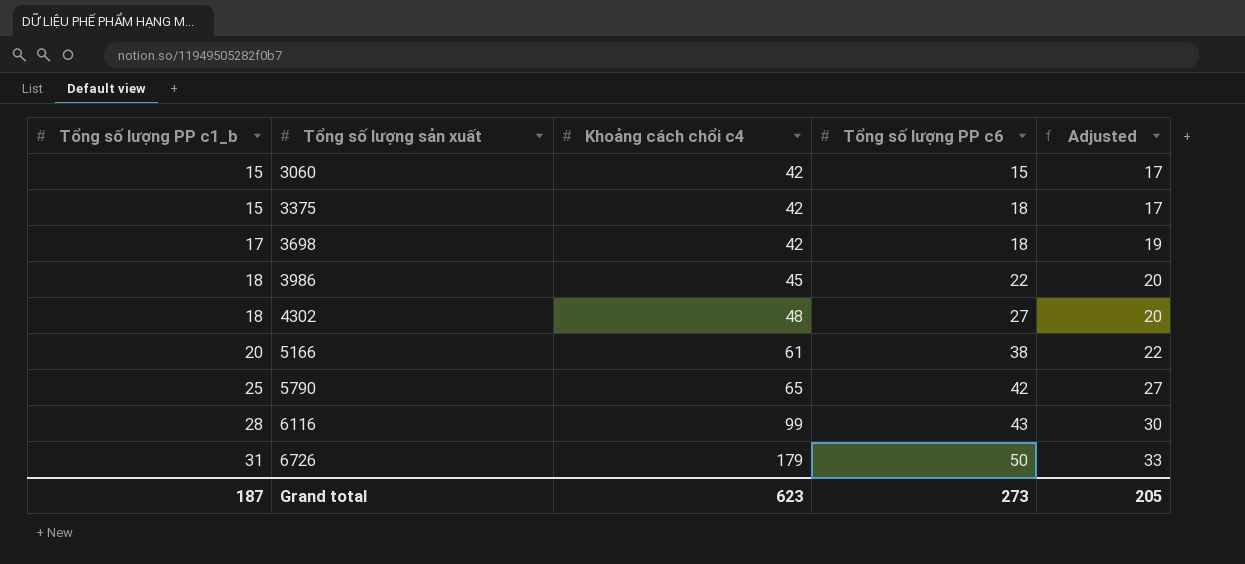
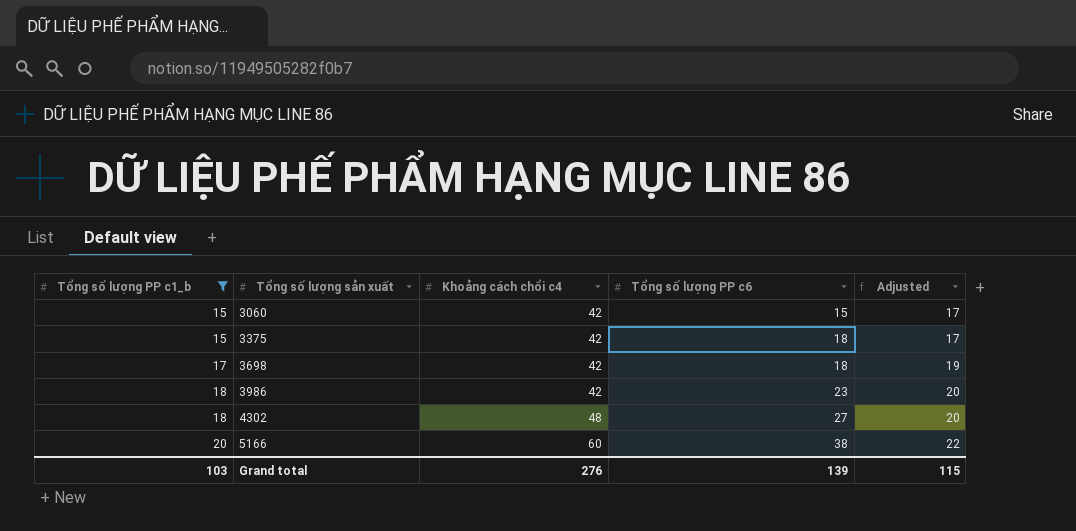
filter: none -> Tổng số lượng PP c1_b <= 20
3986 | Khoảng cách chổi c4: 45 -> 42
3986 | Tổng số lượng PP c6: 22 -> 23
5166 | Khoảng cách chổi c4: 61 -> 60
Grand total | Tổng số lượng PP c1_b: 187 -> 103
Grand total | Khoảng cách chổi c4: 623 -> 276
Grand total | Tổng số lượng PP c6: 273 -> 139
Grand total | Adjusted: 205 -> 115

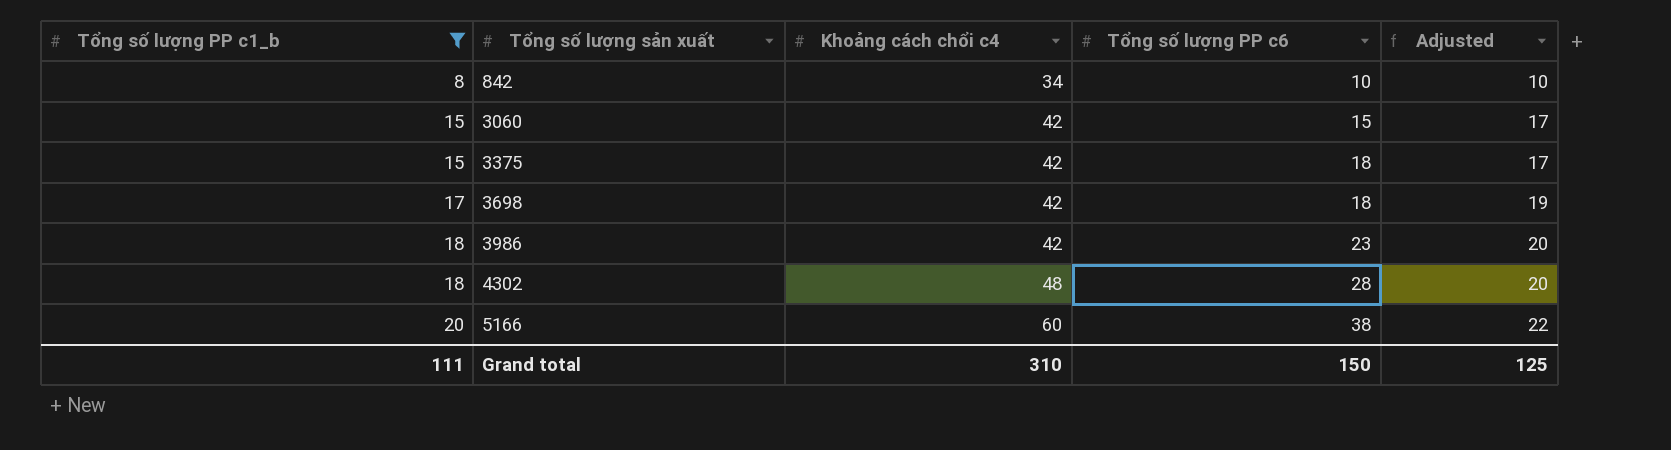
row 842: none -> 8 | 34 | 10 | 10
4302 | Tổng số lượng PP c6: 27 -> 28
Grand total | Tổng số lượng PP c1_b: 103 -> 111
Grand total | Khoảng cách chổi c4: 276 -> 310
Grand total | Tổng số lượng PP c6: 139 -> 150
Grand total | Adjusted: 115 -> 125

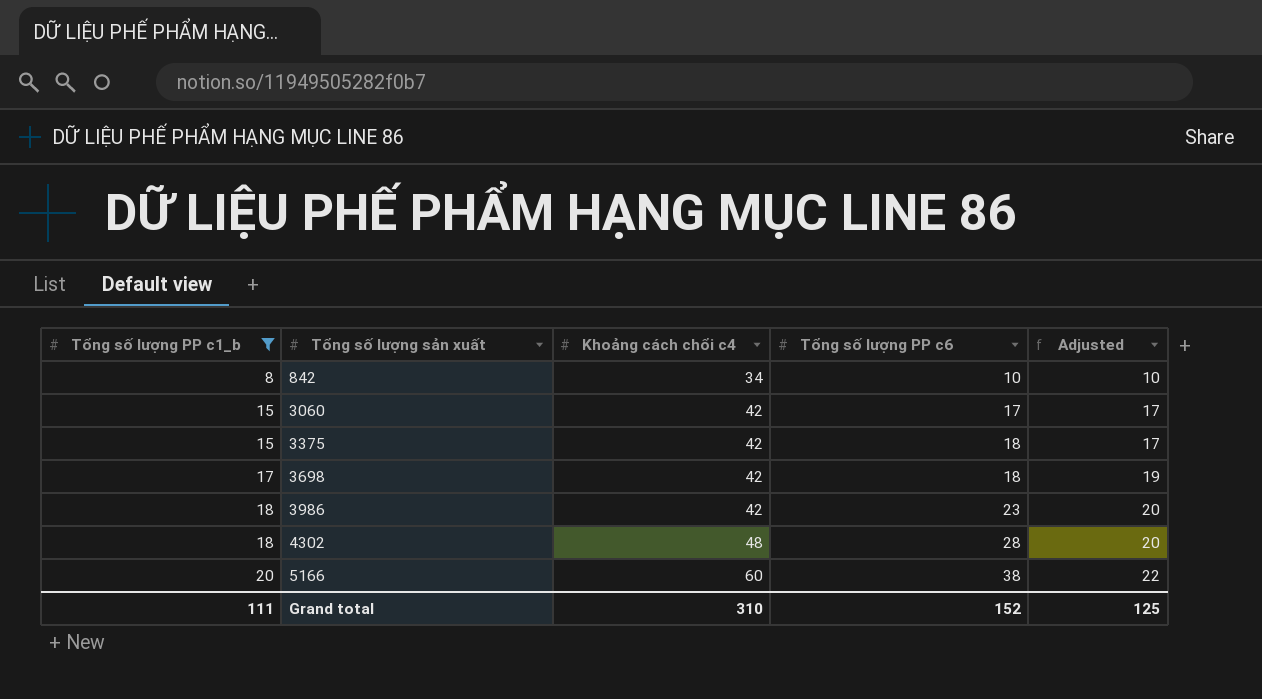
3060 | Tổng số lượng PP c6: 15 -> 17
Grand total | Tổng số lượng PP c6: 150 -> 152

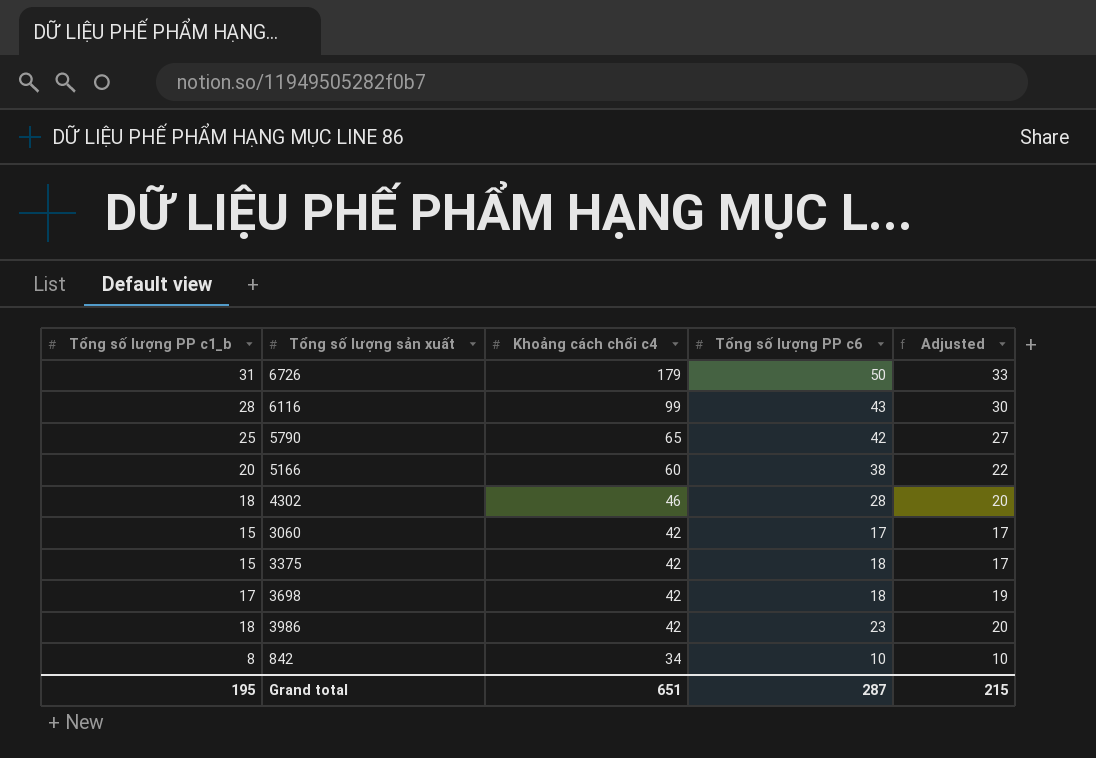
filter: Tổng số lượng PP c1_b <= 20 -> none
row order: Tổng số lượng PP c1_b ascending -> Khoảng cách chổi c4 descending
4302 | Khoảng cách chổi c4: 48 -> 46
Grand total | Tổng số lượng PP c1_b: 111 -> 195
Grand total | Khoảng cách chổi c4: 310 -> 651
Grand total | Tổng số lượng PP c6: 152 -> 287
Grand total | Adjusted: 125 -> 215

